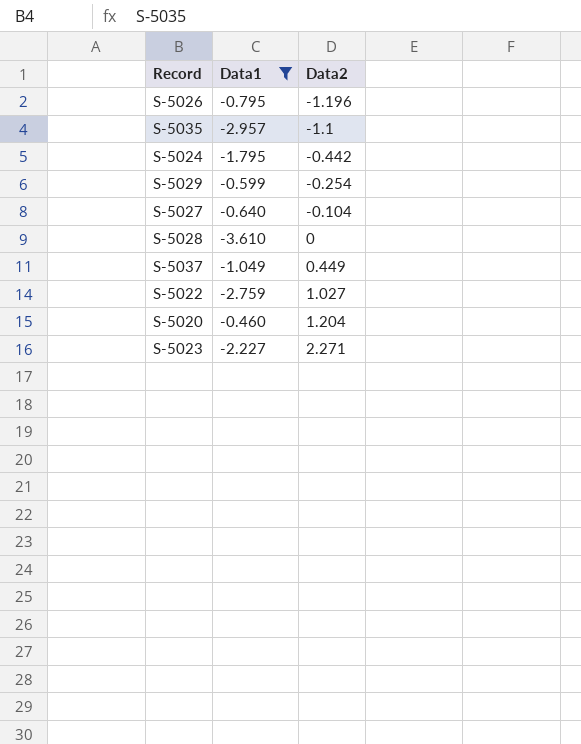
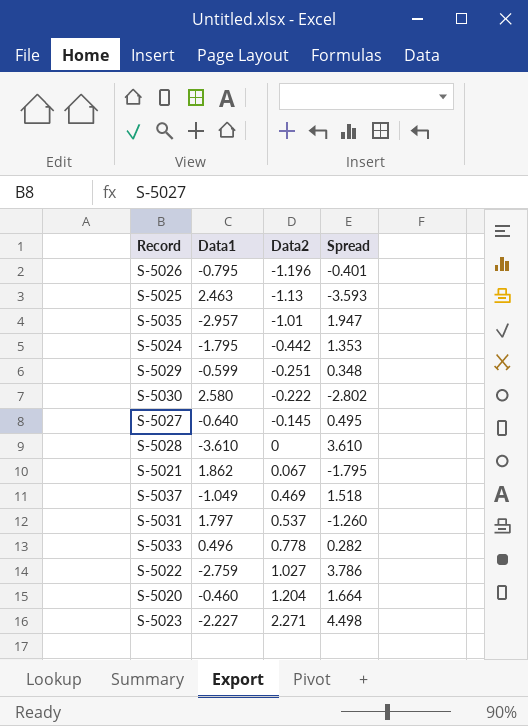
filter: Data1 <= -0.460 -> none
column Spread | formula: none -> [Data2] - [Data1]
S-5035 | Data2: -1.1 -> -1.01
S-5029 | Data2: -0.254 -> -0.251
S-5027 | Data2: -0.104 -> -0.145
S-5037 | Data2: 0.449 -> 0.469

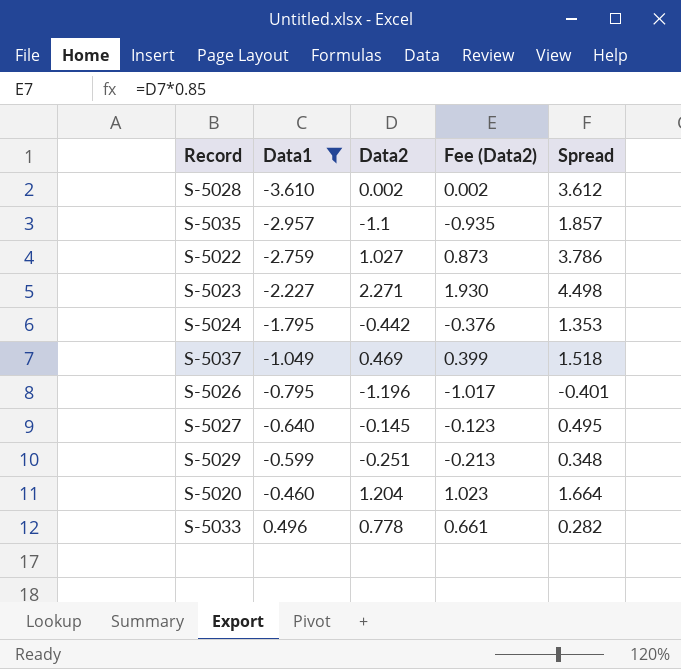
filter: none -> Data1 <= 0.496
row order: Data2 ascending -> Data1 ascending
column Fee (Data2) | formula: none -> [Data2] * 0.85
S-5028 | Data2: 0 -> 0.002
S-5028 | Spread: 3.610 -> 3.612
S-5035 | Data2: -1.01 -> -1.1
S-5035 | Spread: 1.947 -> 1.857

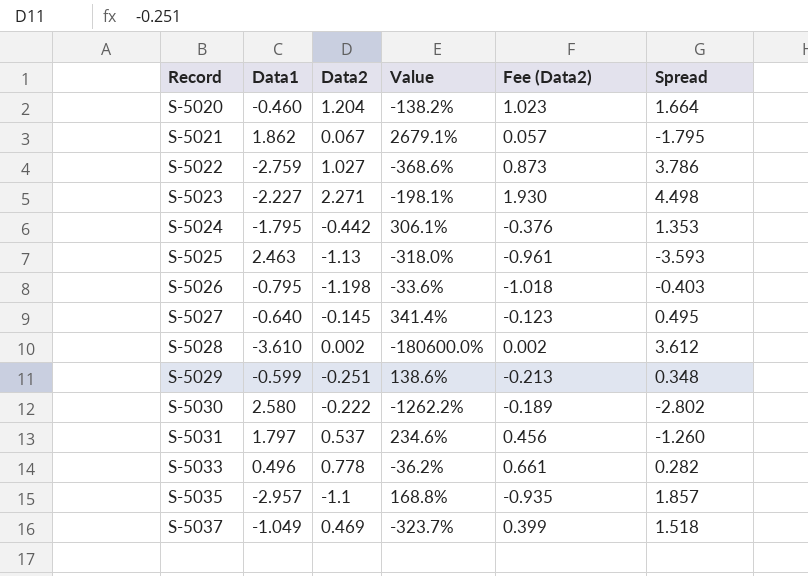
filter: Data1 <= 0.496 -> none
row order: Data1 ascending -> Record ascending
column Value | formula: none -> ([Data1] - [Data2]) / [Data2]
S-5026 | Data2: -1.196 -> -1.198
S-5026 | Fee (Data2): -1.017 -> -1.018
S-5026 | Spread: -0.401 -> -0.403

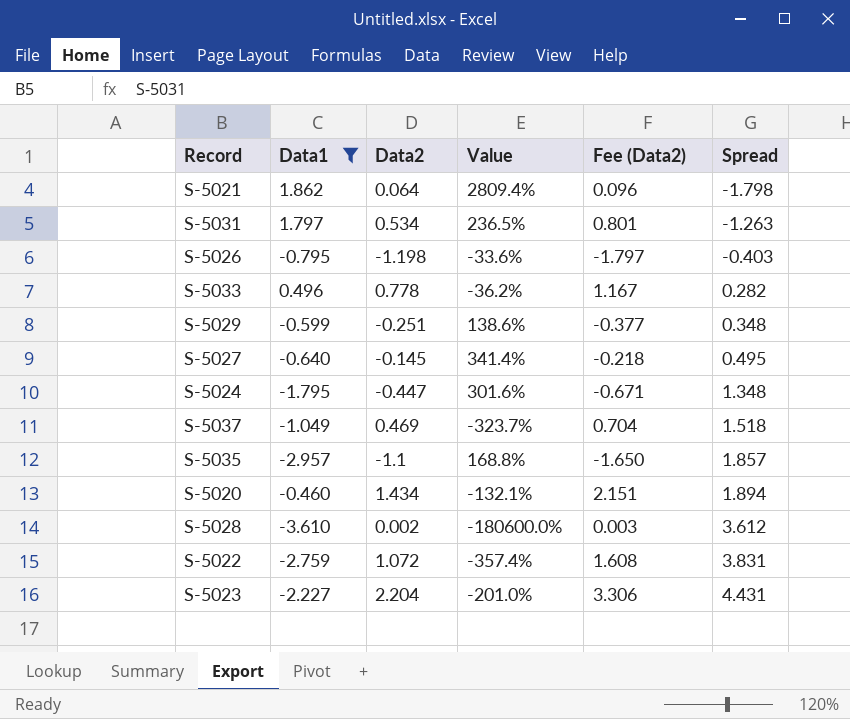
filter: none -> Data1 <= 1.862
row order: Record ascending -> Spread ascending
column Fee (Data2) | formula: [Data2] * 0.85 -> [Data2] * 1.5
S-5021 | Data2: 0.067 -> 0.064
S-5021 | Value: 2679.1% -> 2809.4%
S-5021 | Spread: -1.795 -> -1.798
S-5031 | Data2: 0.537 -> 0.534
S-5031 | Value: 234.6% -> 236.5%
S-5031 | Spread: -1.260 -> -1.263
S-5024 | Data2: -0.442 -> -0.447
S-5024 | Value: 306.1% -> 301.6%
S-5024 | Spread: 1.353 -> 1.348
S-5020 | Data2: 1.204 -> 1.434
S-5020 | Value: -138.2% -> -132.1%
S-5020 | Spread: 1.664 -> 1.894
S-5022 | Data2: 1.027 -> 1.072
S-5022 | Value: -368.6% -> -357.4%
S-5022 | Spread: 3.786 -> 3.831
S-5023 | Data2: 2.271 -> 2.204
S-5023 | Value: -198.1% -> -201.0%
S-5023 | Spread: 4.498 -> 4.431

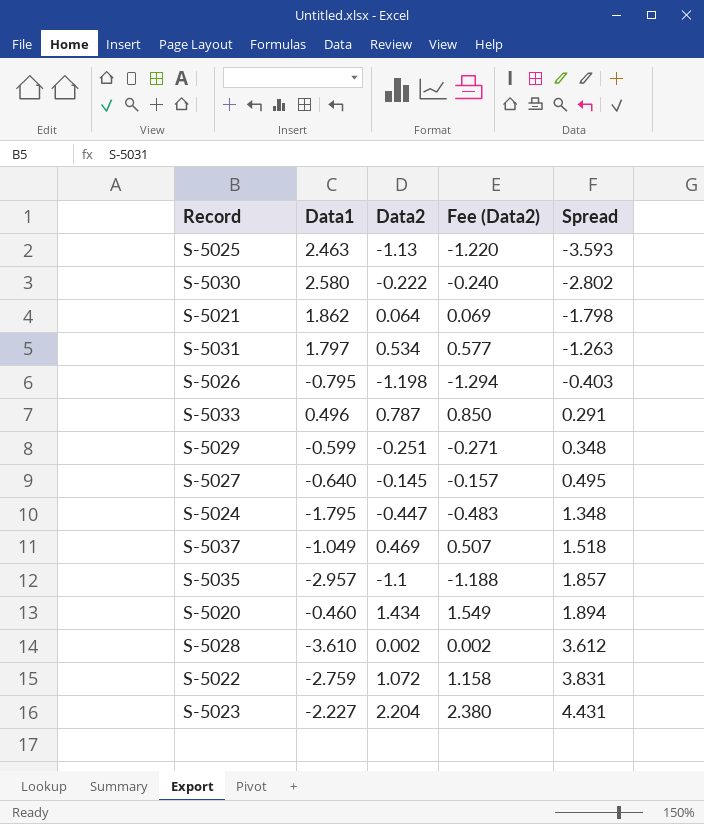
filter: Data1 <= 1.862 -> none
column Value | formula: ([Data1] - [Data2]) / [Data2] -> none
column Fee (Data2) | formula: [Data2] * 1.5 -> [Data2] * 1.08
S-5033 | Data2: 0.778 -> 0.787
S-5033 | Spread: 0.282 -> 0.291

